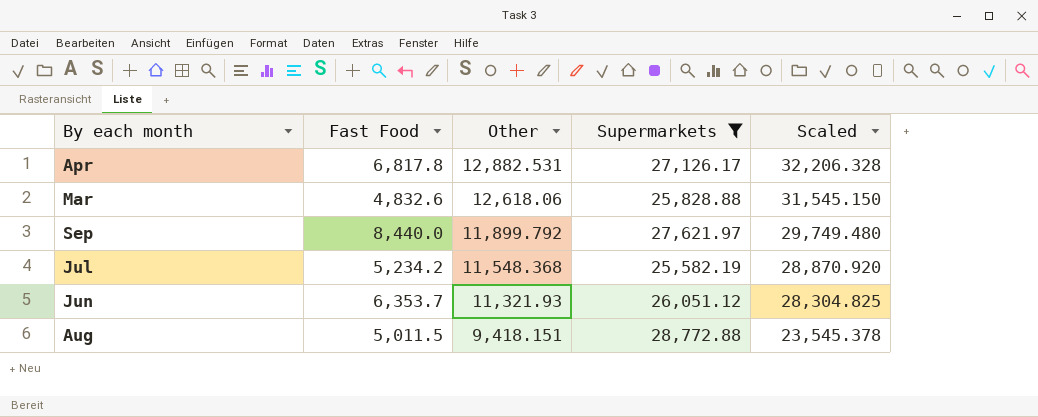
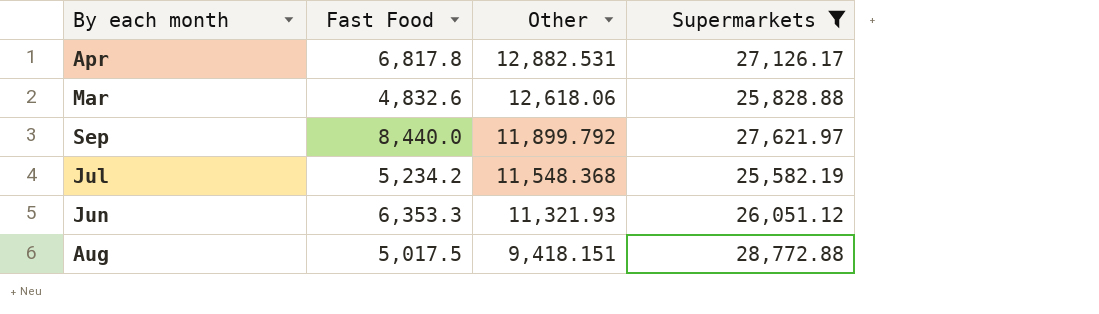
column Scaled | formula: [Other] * 2.5 -> none
Jun | Fast Food: 6,353.7 -> 6,353.3
Aug | Fast Food: 5,011.5 -> 5,017.5

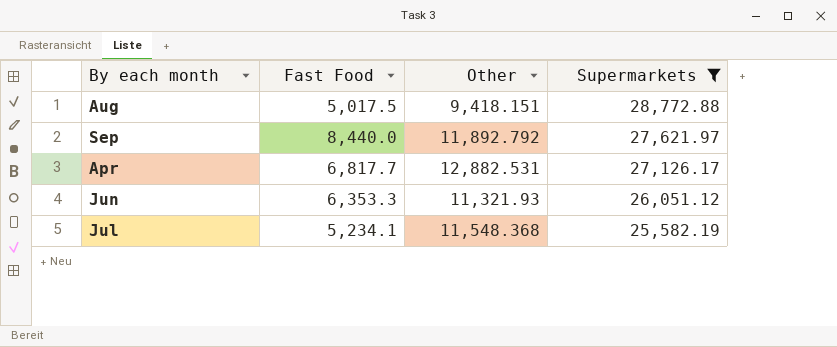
row order: Other descending -> Supermarkets descending
row Mar: 4,832.6 | 12,618.06 | 25,828.88 -> none
Sep | Other: 11,899.792 -> 11,892.792
Apr | Fast Food: 6,817.8 -> 6,817.7
Jul | Fast Food: 5,234.2 -> 5,234.1

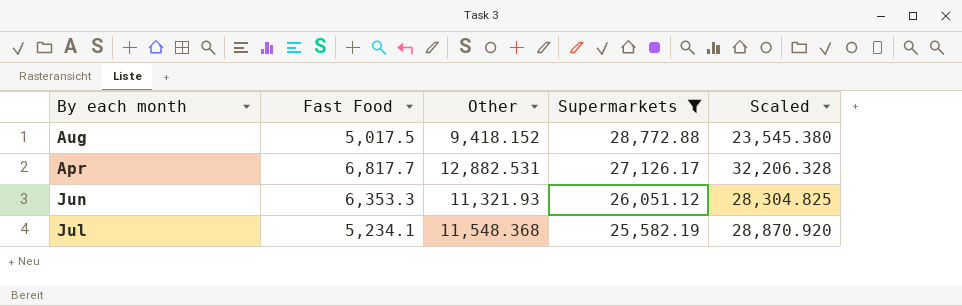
column Scaled | formula: none -> [Other] * 2.5
row Sep: 8,440.0 | 11,892.792 | 27,621.97 -> none
Aug | Other: 9,418.151 -> 9,418.152

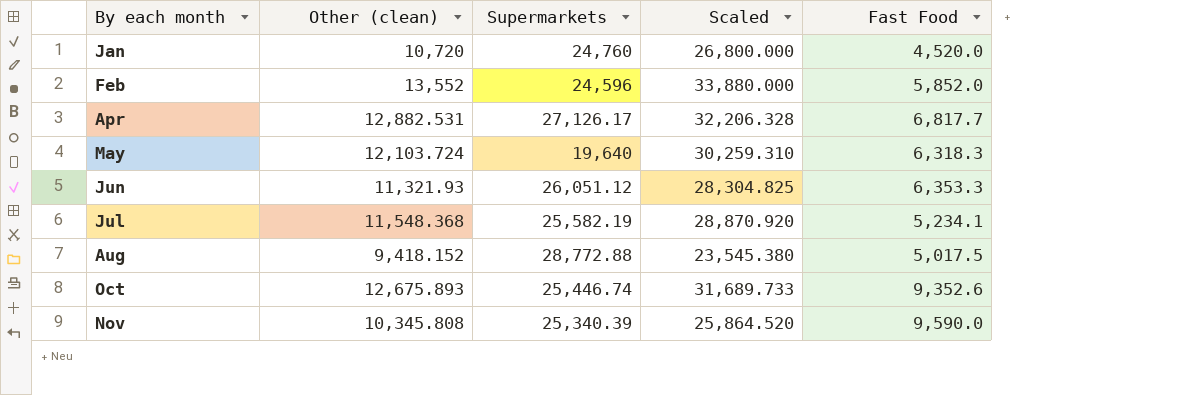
filter: Supermarkets >= 25,582.19 -> none
row order: Supermarkets descending -> By each month ascending
column name: Other -> Other (clean)
column Fast Food | position: 2 -> 5

